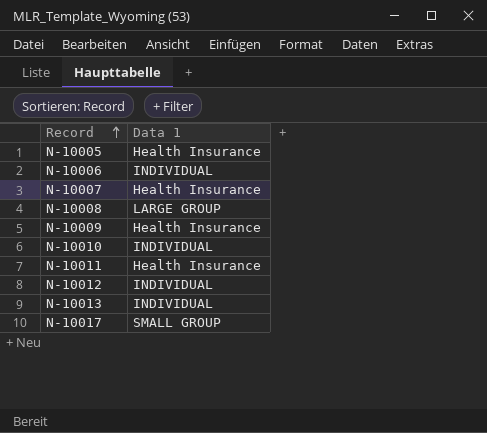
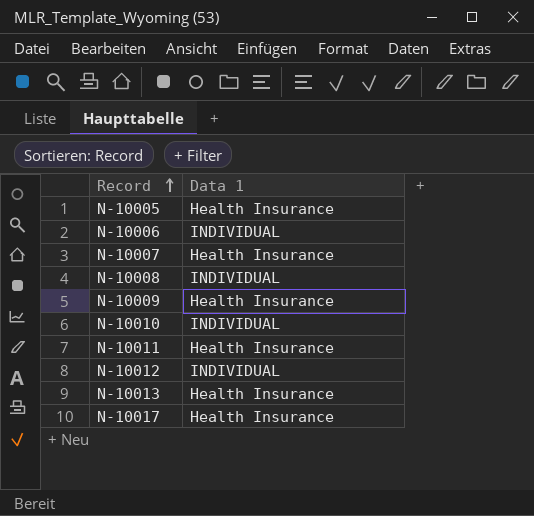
N-10008 | Data 1: LARGE GROUP -> INDIVIDUAL
N-10013 | Data 1: INDIVIDUAL -> Health Insurance
N-10017 | Data 1: SMALL GROUP -> Health Insurance

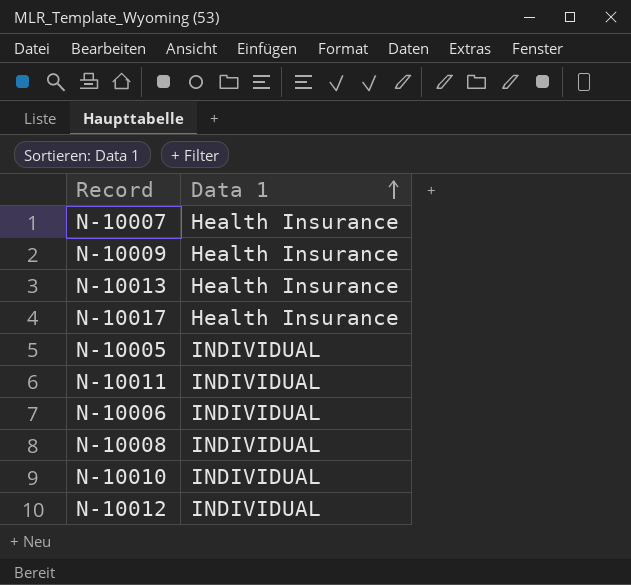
row order: Record ascending -> Data 1 ascending
N-10005 | Data 1: Health Insurance -> INDIVIDUAL
N-10011 | Data 1: Health Insurance -> INDIVIDUAL

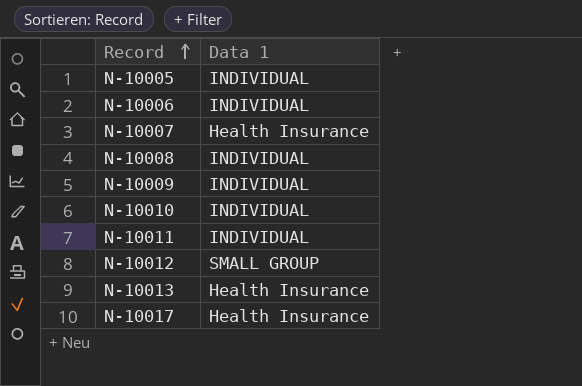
row order: Data 1 ascending -> Record ascending
N-10009 | Data 1: Health Insurance -> INDIVIDUAL
N-10012 | Data 1: INDIVIDUAL -> SMALL GROUP

